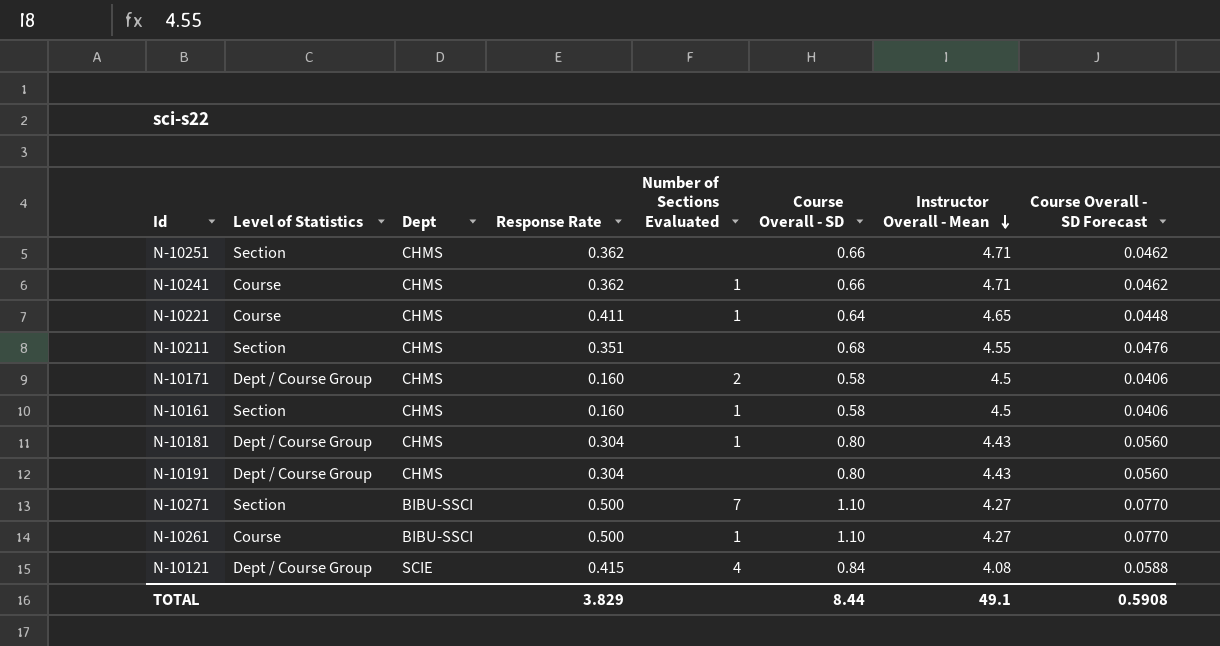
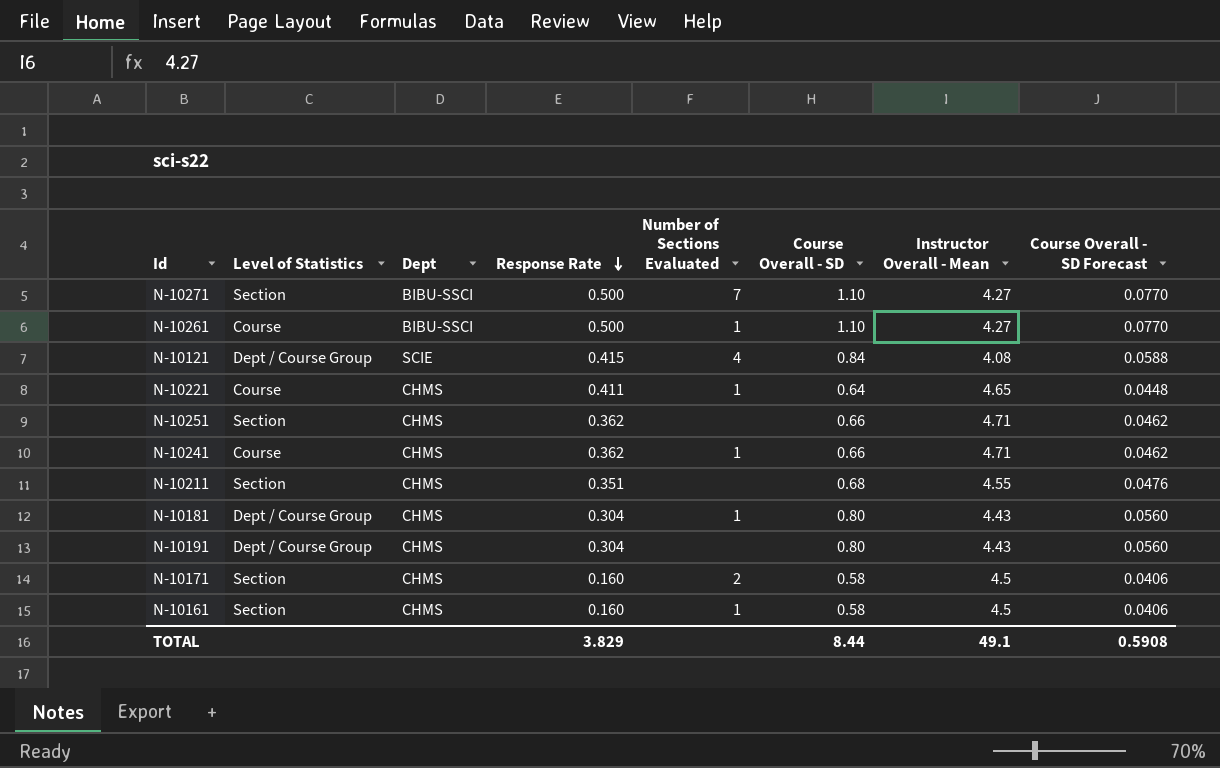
row order: Instructor Overall - Mean descending -> Response Rate descending
N-10171 | Level of Statistics: Dept / Course Group -> Section

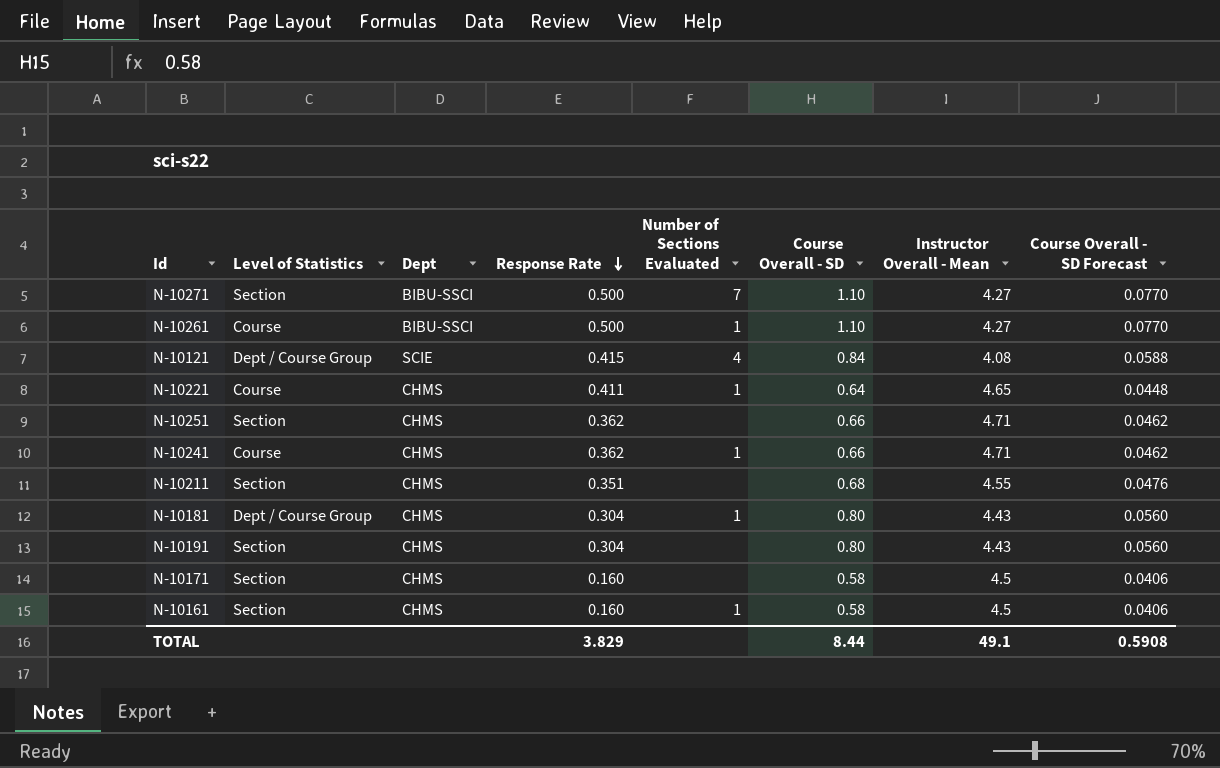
N-10191 | Level of Statistics: Dept / Course Group -> Section
N-10171 | Number of Sections Evaluated: 2 -> none

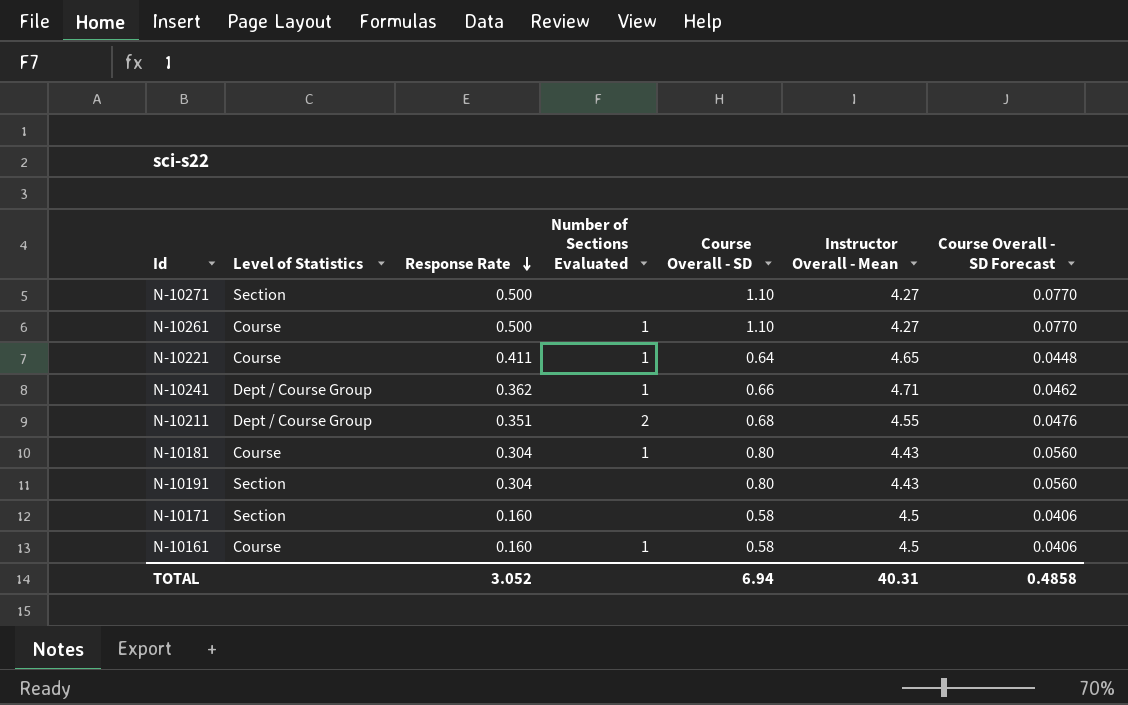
column Dept | position: 3 -> none
row N-10121: Dept / Course Group | SCIE | 0.415 | 4 | 0.84 | 4.08 | 0.0588 -> none
row N-10251: Section | CHMS | 0.362 | none | 0.66 | 4.71 | 0.0462 -> none
N-10271 | Number of Sections Evaluated: 7 -> none
N-10241 | Level of Statistics: Course -> Dept / Course Group
N-10211 | Level of Statistics: Section -> Dept / Course Group
N-10211 | Number of Sections Evaluated: none -> 2
N-10181 | Level of Statistics: Dept / Course Group -> Course
N-10161 | Level of Statistics: Section -> Course
TOTAL | Response Rate: 3.829 -> 3.052
TOTAL | Course Overall - SD: 8.44 -> 6.94
TOTAL | Instructor Overall - Mean: 49.1 -> 40.31
TOTAL | Course Overall - SD Forecast: 0.5908 -> 0.4858

